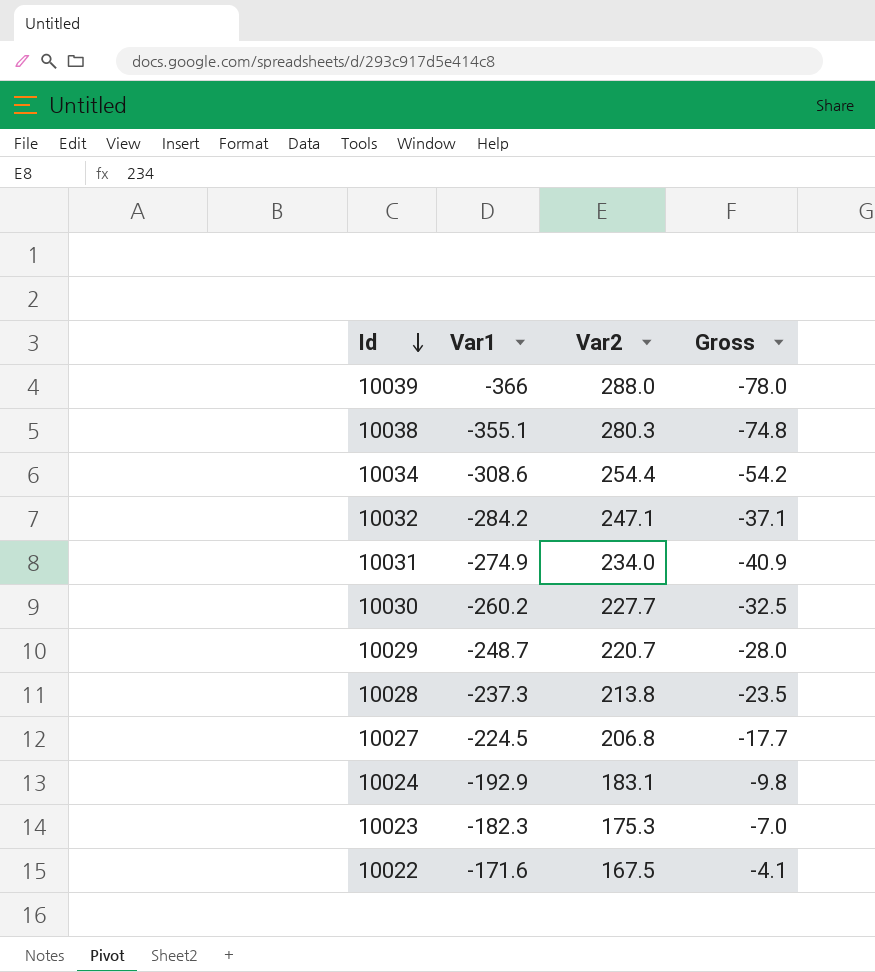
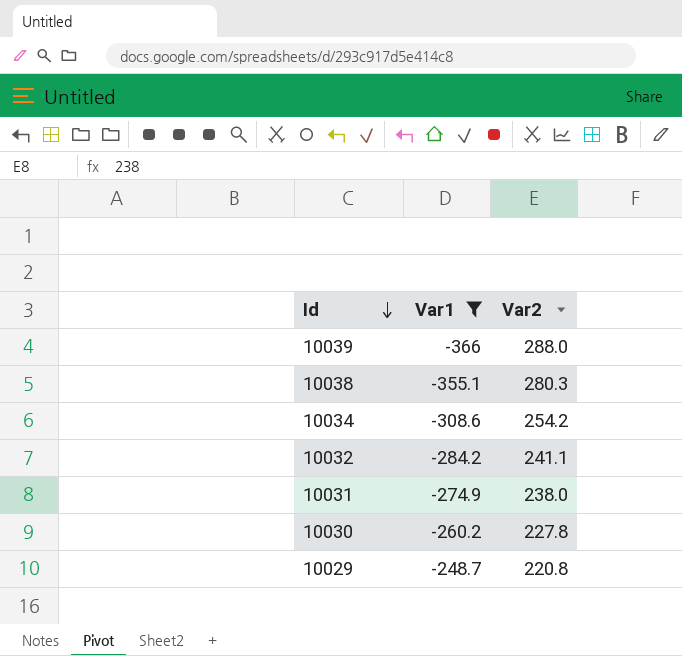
filter: none -> Var1 <= -248.7
column Gross | formula: [Var1] + [Var2] -> none
10034 | Var2: 254.4 -> 254.2
10032 | Var2: 247.1 -> 241.1
10031 | Var2: 234.0 -> 238.0
10030 | Var2: 227.7 -> 227.8
10029 | Var2: 220.7 -> 220.8

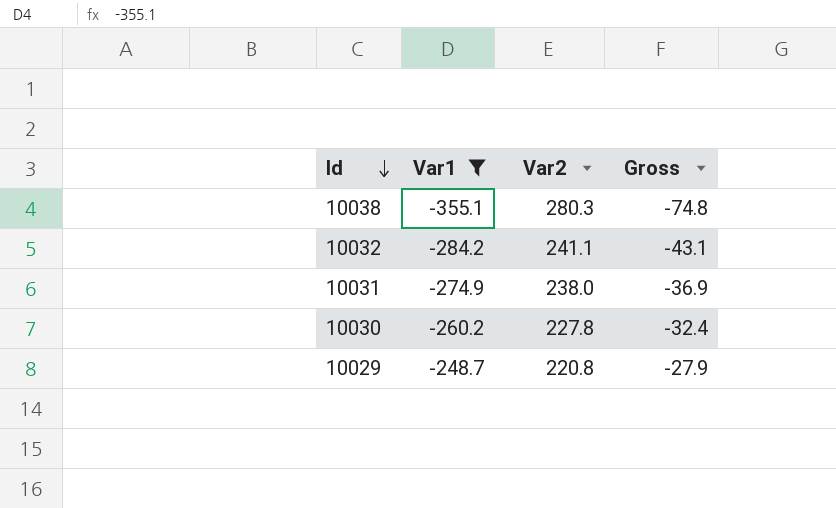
column Gross | formula: none -> [Var1] + [Var2]
row 10039: -366 | 288.0 -> none
row 10034: -308.6 | 254.2 -> none

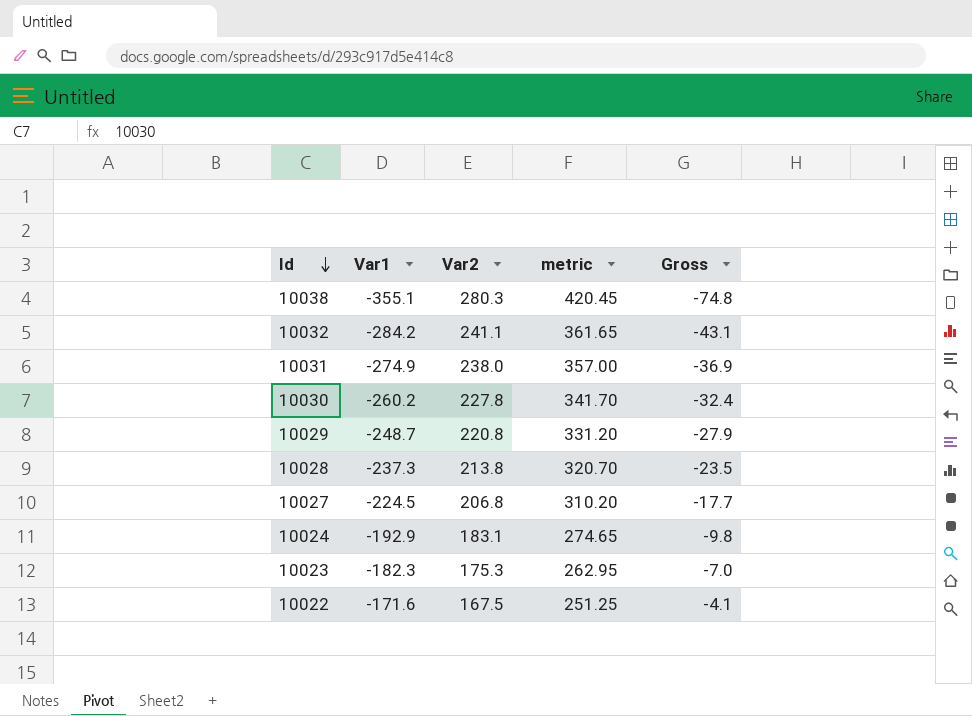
filter: Var1 <= -248.7 -> none
column metric | formula: none -> [Var2] * 1.5

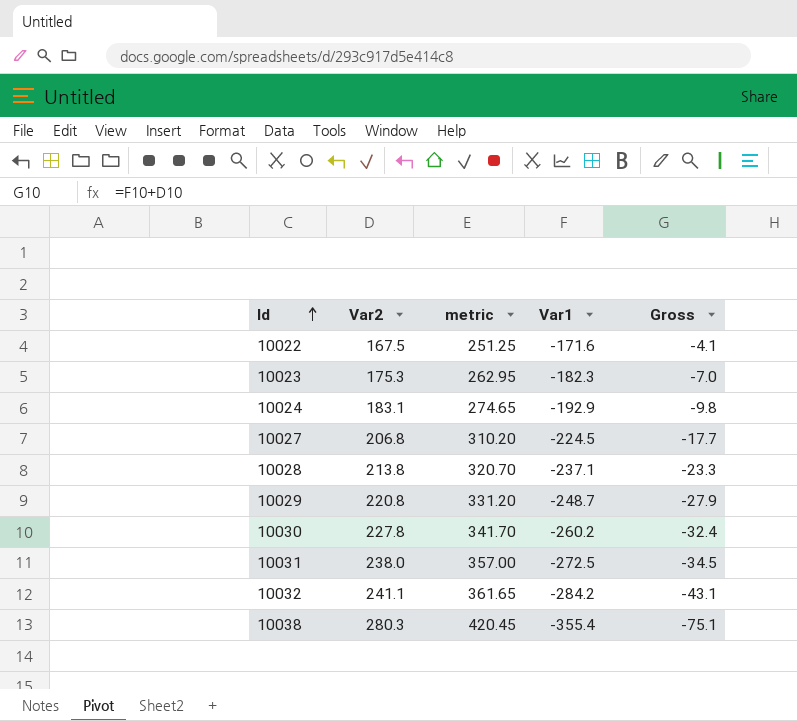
row order: Id descending -> Id ascending
column Var1 | position: 2 -> 4
10028 | Var1: -237.3 -> -237.1
10028 | Gross: -23.5 -> -23.3
10031 | Var1: -274.9 -> -272.5
10031 | Gross: -36.9 -> -34.5
10038 | Var1: -355.1 -> -355.4
10038 | Gross: -74.8 -> -75.1

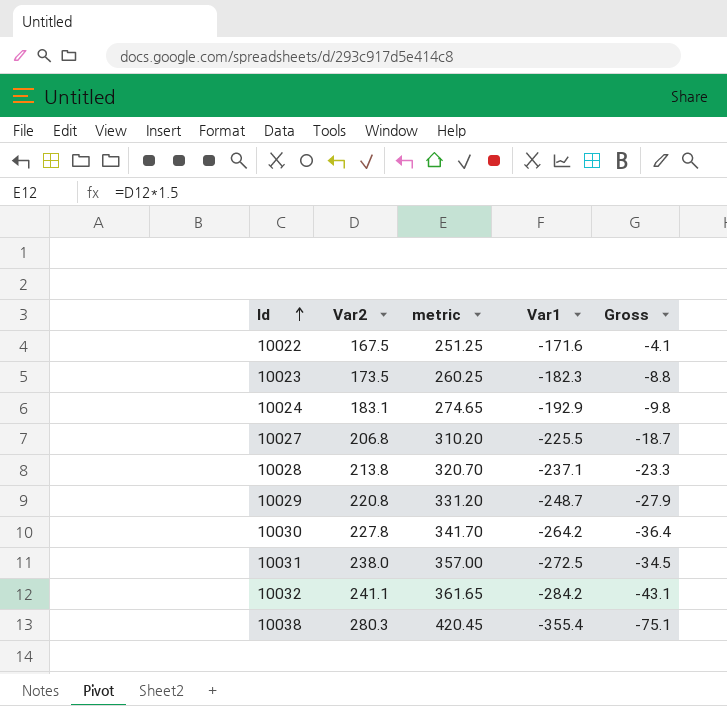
10023 | Var2: 175.3 -> 173.5
10023 | metric: 262.95 -> 260.25
10023 | Gross: -7.0 -> -8.8
10027 | Var1: -224.5 -> -225.5
10027 | Gross: -17.7 -> -18.7
10030 | Var1: -260.2 -> -264.2
10030 | Gross: -32.4 -> -36.4

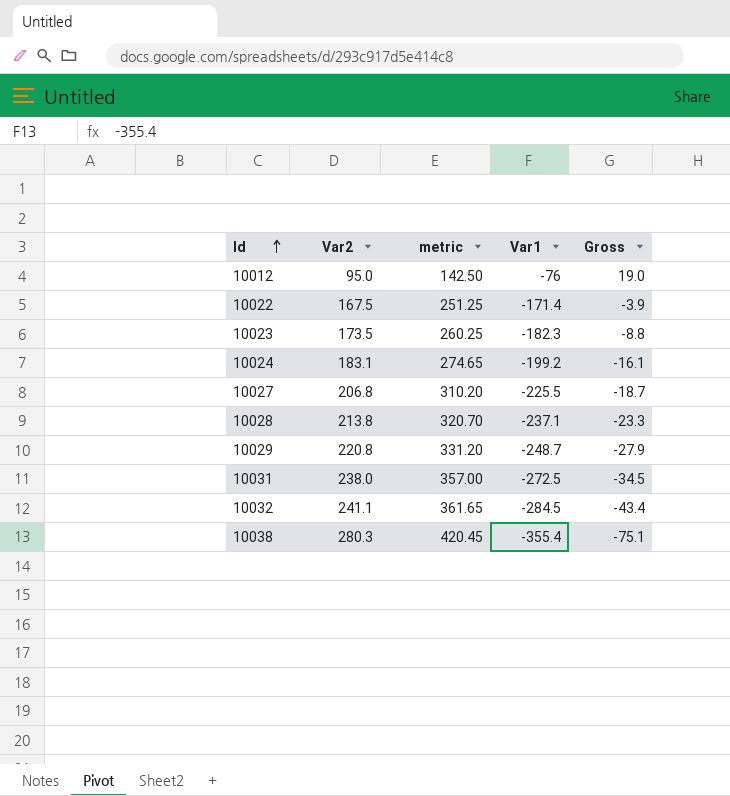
row 10030: 227.8 | 341.70 | -264.2 | -36.4 -> none
row 10012: none -> 95.0 | 142.50 | -76 | 19.0
10022 | Var1: -171.6 -> -171.4
10022 | Gross: -4.1 -> -3.9
10024 | Var1: -192.9 -> -199.2
10024 | Gross: -9.8 -> -16.1
10032 | Var1: -284.2 -> -284.5
10032 | Gross: -43.1 -> -43.4

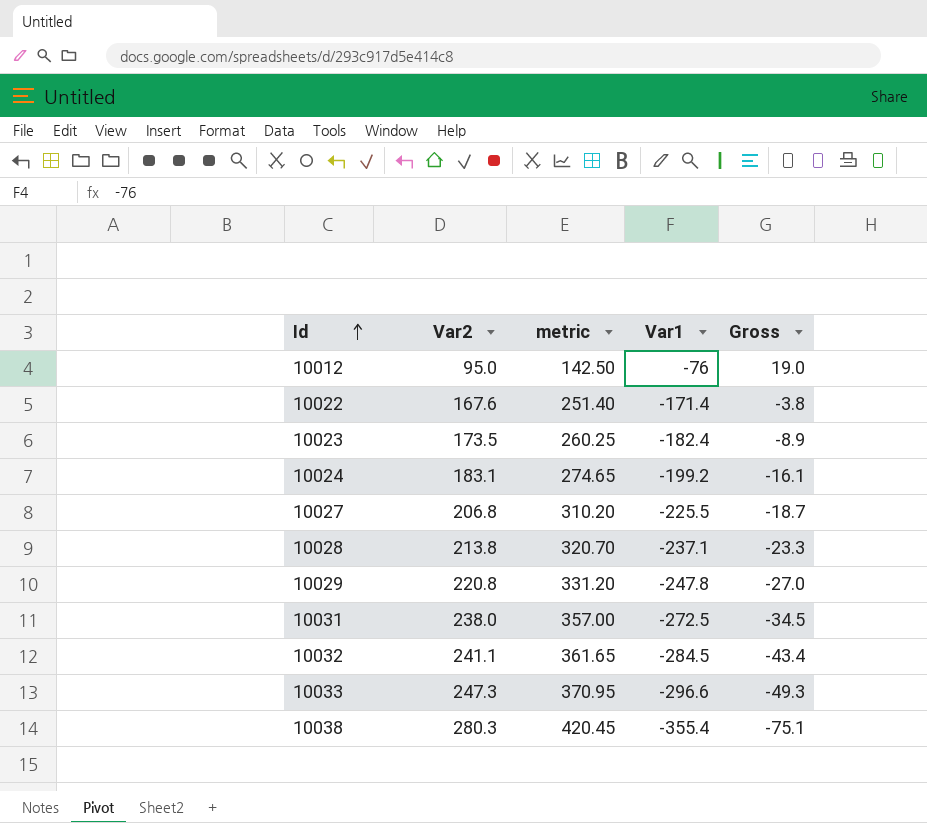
10022 | Var2: 167.5 -> 167.6
10022 | metric: 251.25 -> 251.40
10022 | Gross: -3.9 -> -3.8
10023 | Var1: -182.3 -> -182.4
10023 | Gross: -8.8 -> -8.9
10029 | Var1: -248.7 -> -247.8
10029 | Gross: -27.9 -> -27.0
row 10033: none -> 247.3 | 370.95 | -296.6 | -49.3

